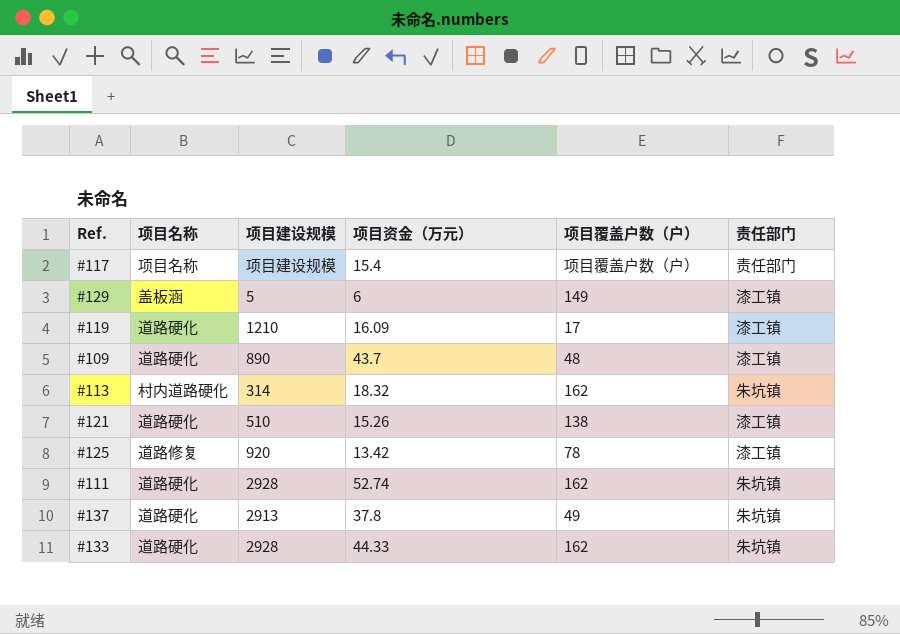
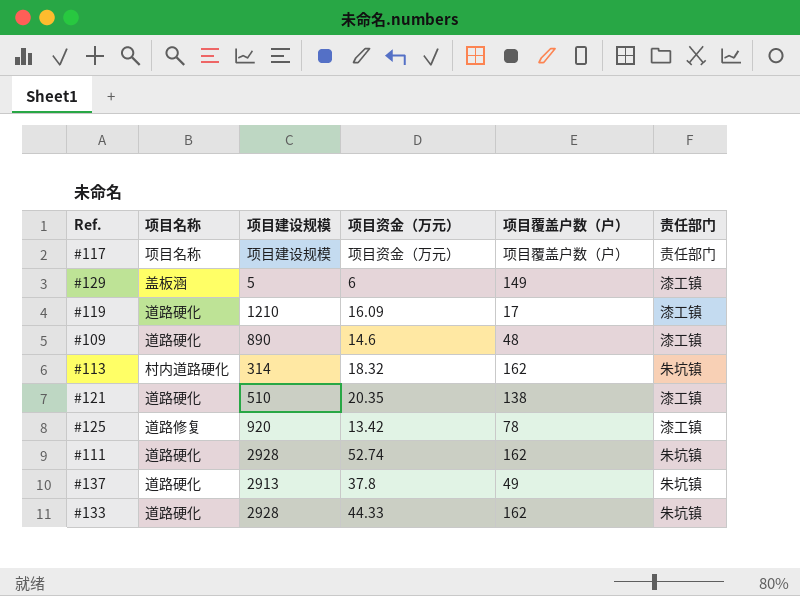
#117 | 项目资金（万元）: 15.4 -> 项目资金（万元）
#109 | 项目资金（万元）: 43.7 -> 14.6
#121 | 项目资金（万元）: 15.26 -> 20.35

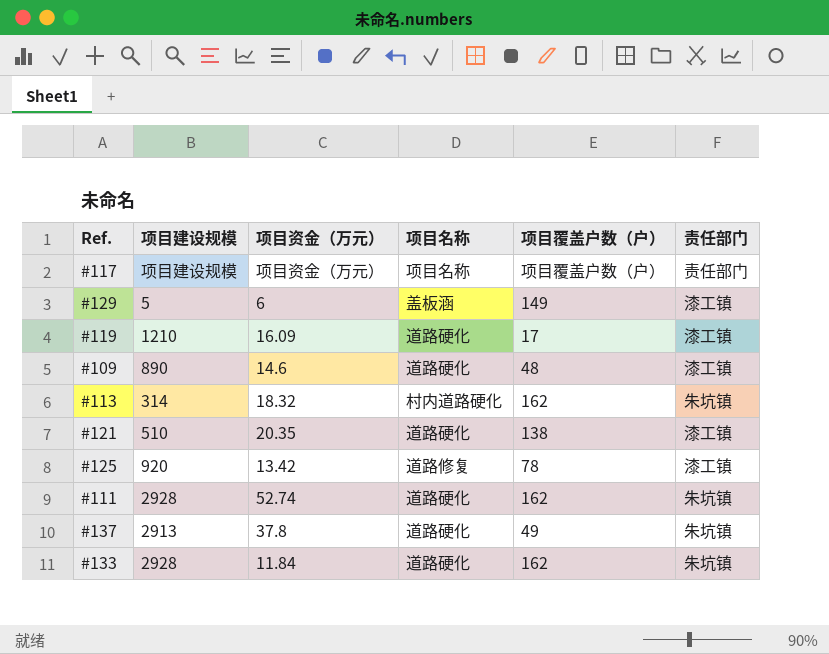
column 项目名称 | position: 2 -> 4
#133 | 项目资金（万元）: 44.33 -> 11.84

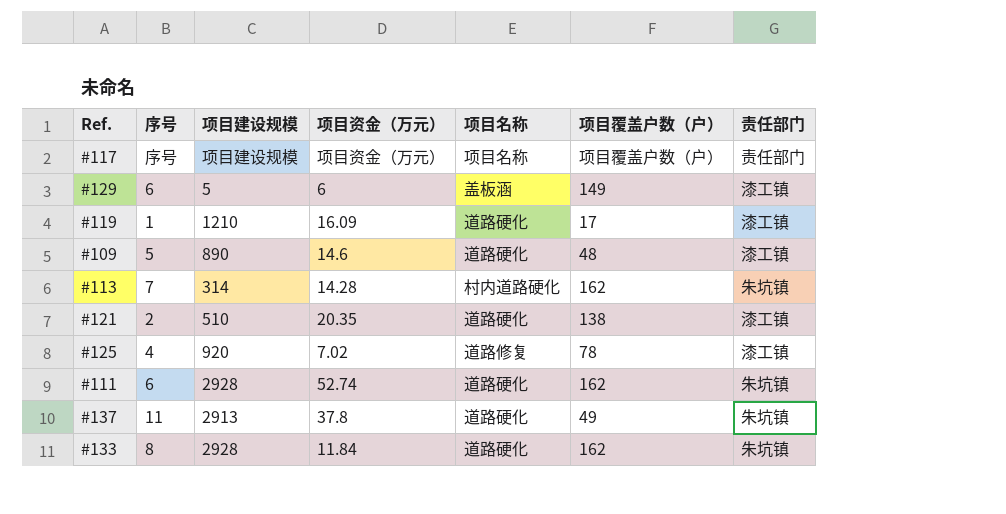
column 序号 | position: none -> 2
#113 | 项目资金（万元）: 18.32 -> 14.28
#125 | 项目资金（万元）: 13.42 -> 7.02

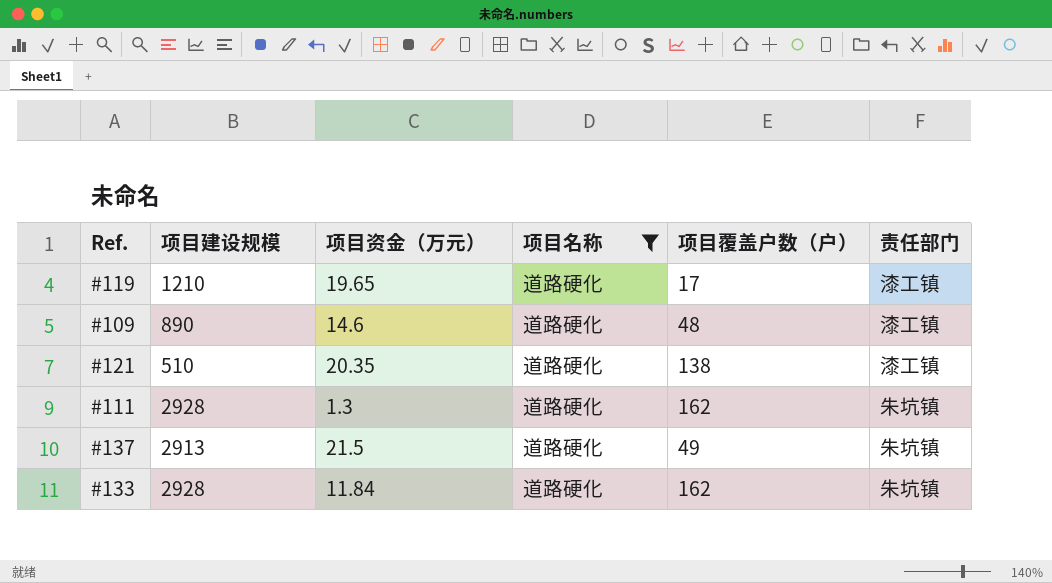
filter: none -> 项目名称 = 道路硬化
column 序号 | position: 2 -> none
#119 | 项目资金（万元）: 16.09 -> 19.65
#111 | 项目资金（万元）: 52.74 -> 1.3
#137 | 项目资金（万元）: 37.8 -> 21.5

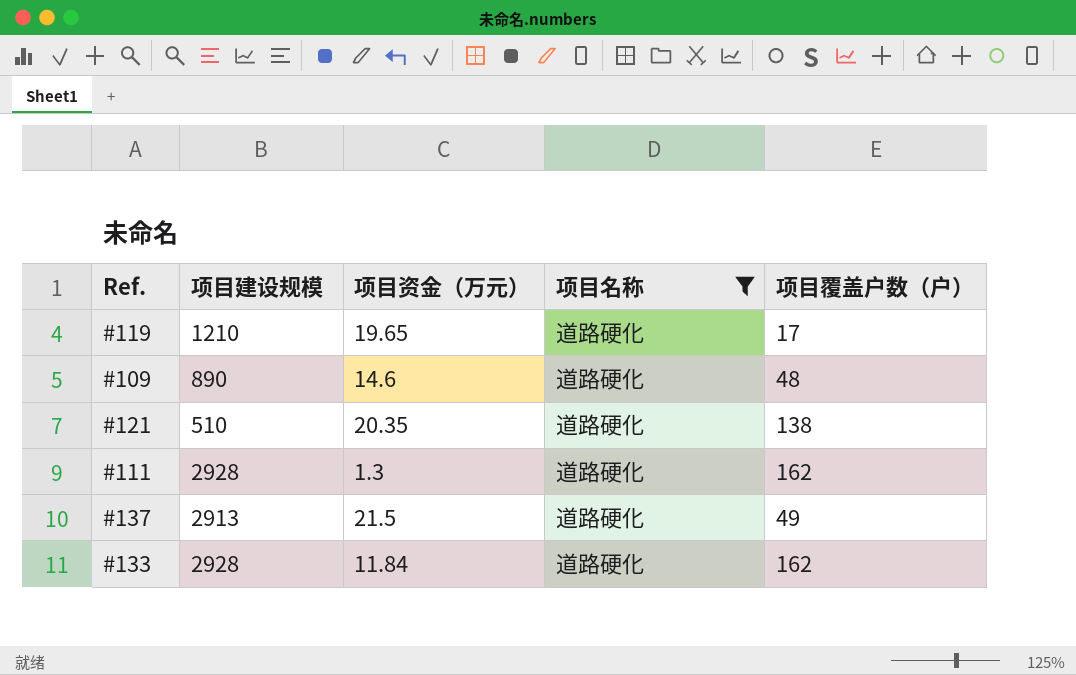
column 责任部门 | position: 6 -> none

